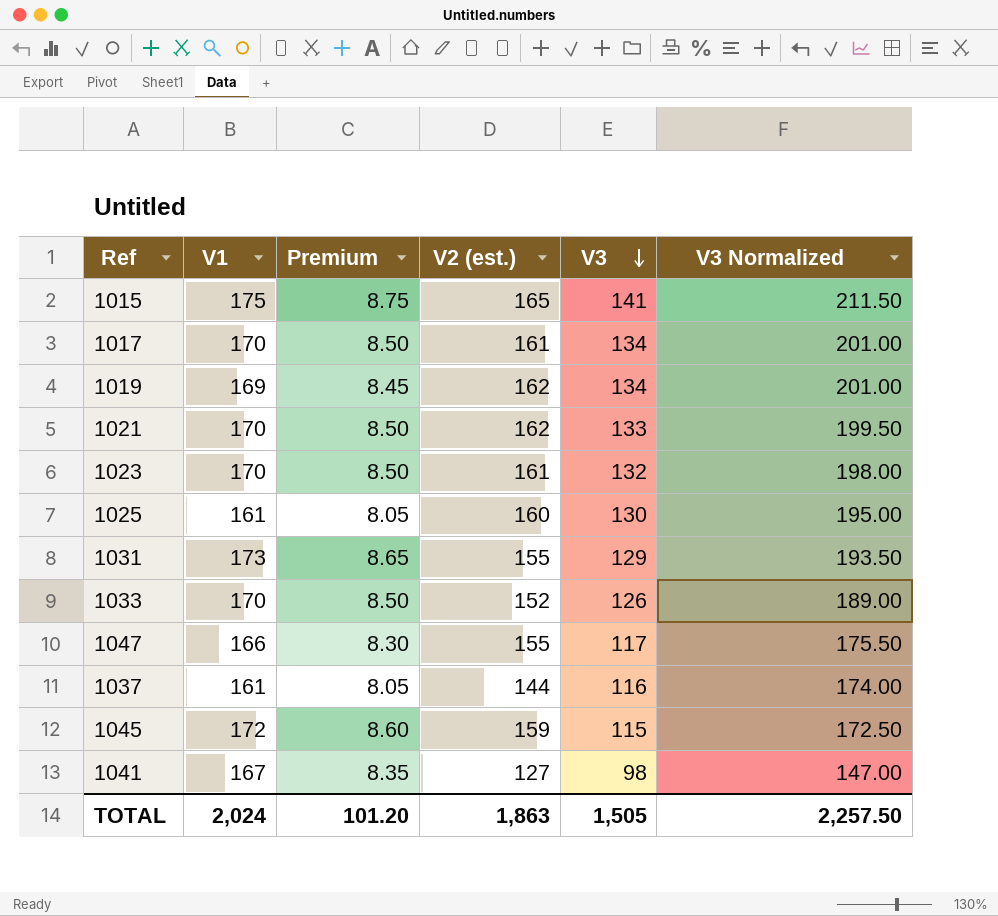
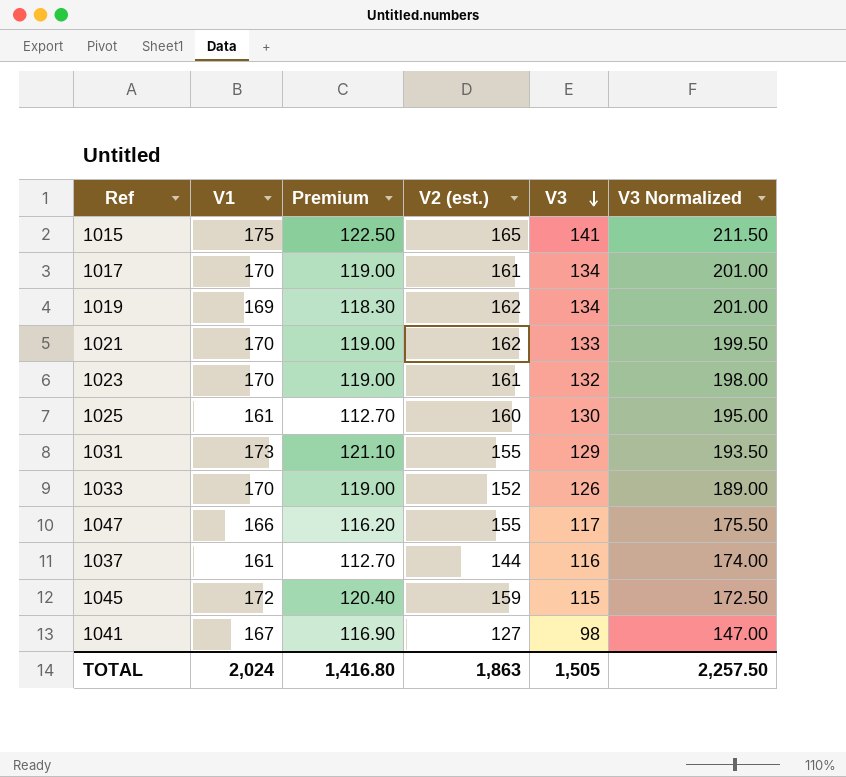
column Premium | formula: [V1] * 0.05 -> [V1] * 0.7
TOTAL | Premium: 101.20 -> 1,416.80

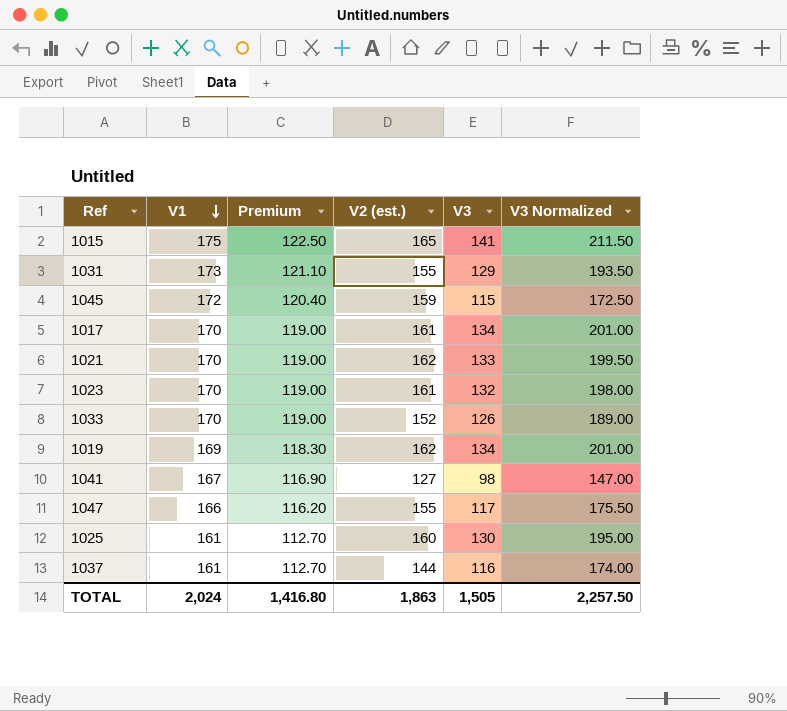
row order: V3 descending -> V1 descending

